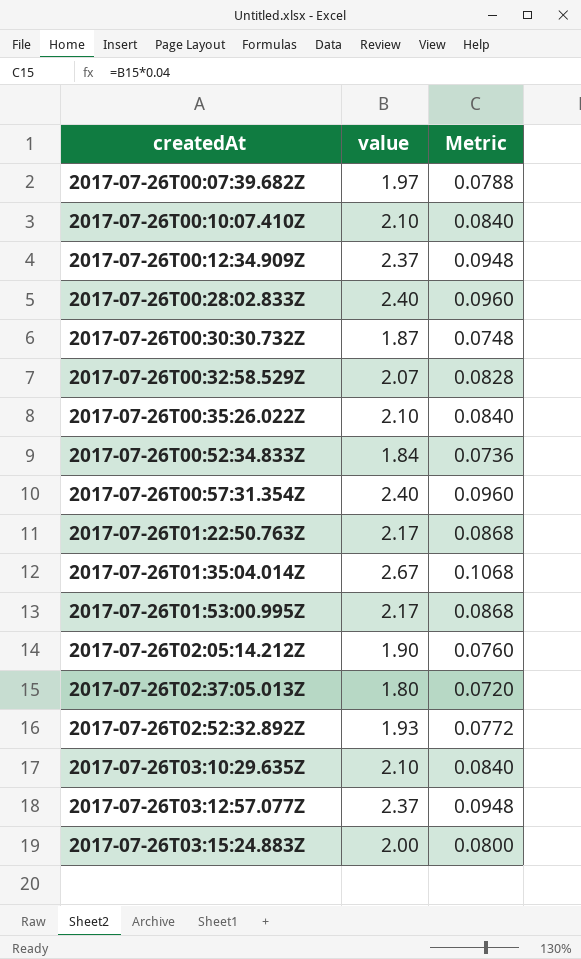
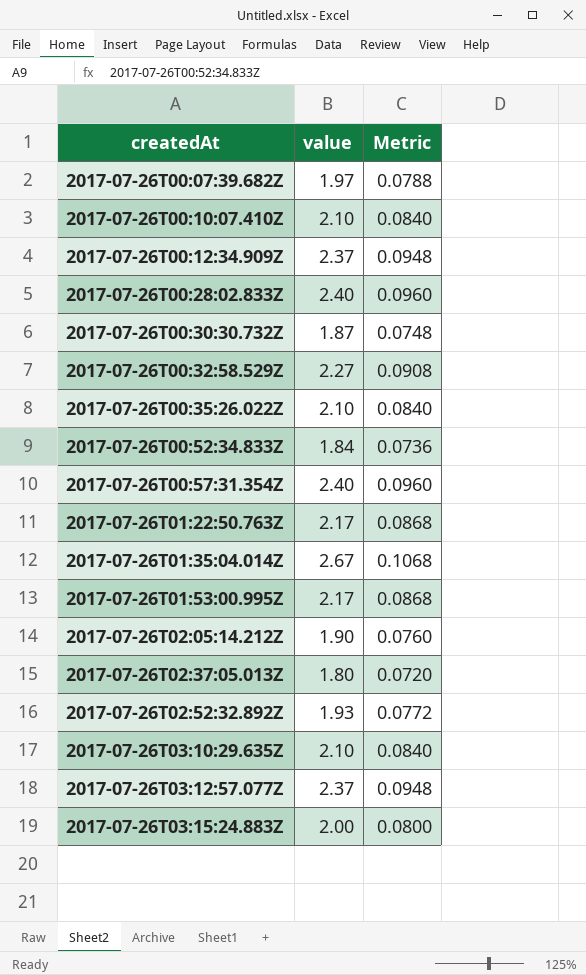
2017-07-26T00:32:58.529Z | value: 2.07 -> 2.27
2017-07-26T00:32:58.529Z | Metric: 0.0828 -> 0.0908

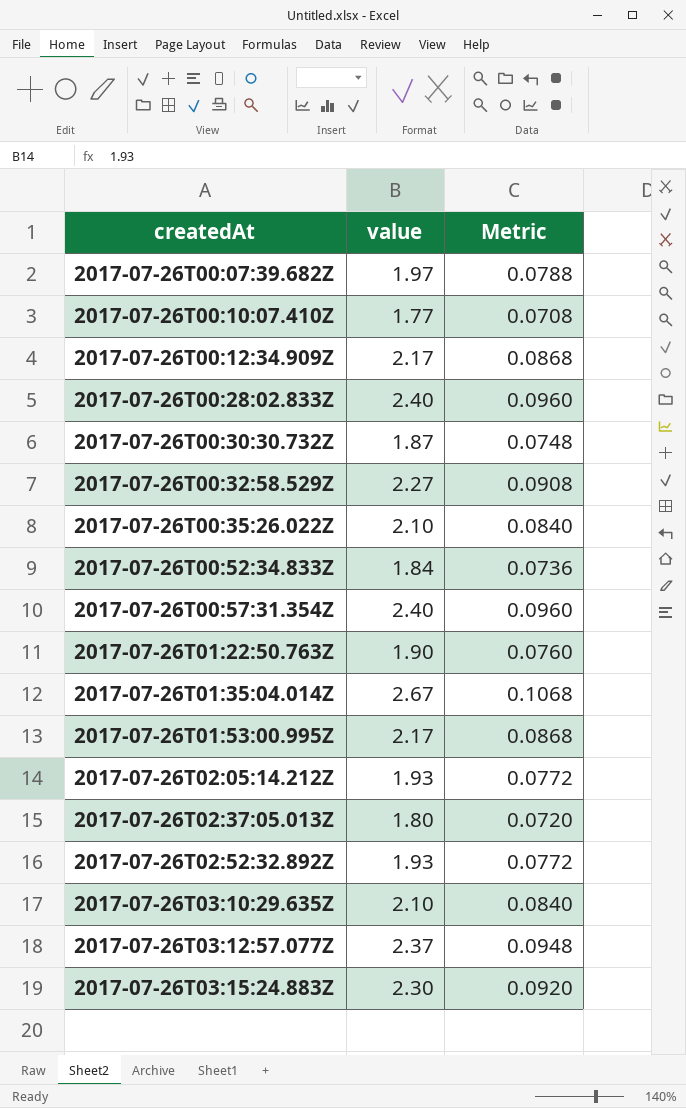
2017-07-26T00:10:07.410Z | value: 2.10 -> 1.77
2017-07-26T00:10:07.410Z | Metric: 0.0840 -> 0.0708
2017-07-26T00:12:34.909Z | value: 2.37 -> 2.17
2017-07-26T00:12:34.909Z | Metric: 0.0948 -> 0.0868
2017-07-26T01:22:50.763Z | value: 2.17 -> 1.90
2017-07-26T01:22:50.763Z | Metric: 0.0868 -> 0.0760
2017-07-26T02:05:14.212Z | value: 1.90 -> 1.93
2017-07-26T02:05:14.212Z | Metric: 0.0760 -> 0.0772
2017-07-26T03:15:24.883Z | value: 2.00 -> 2.30
2017-07-26T03:15:24.883Z | Metric: 0.0800 -> 0.0920

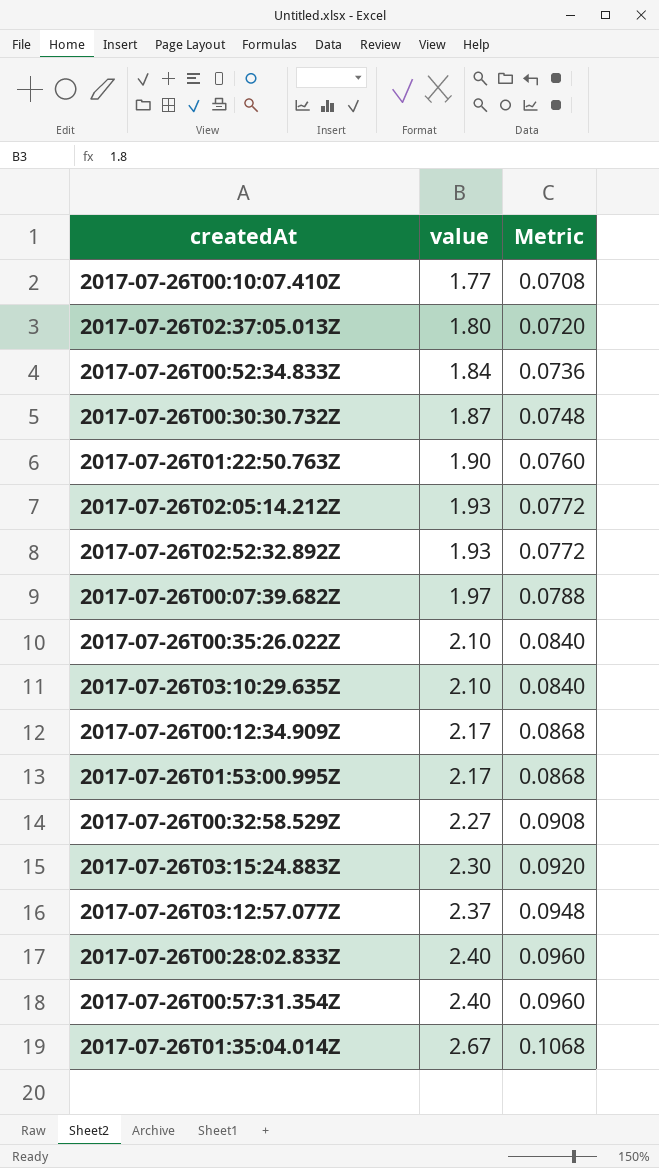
row order: createdAt ascending -> value ascending

